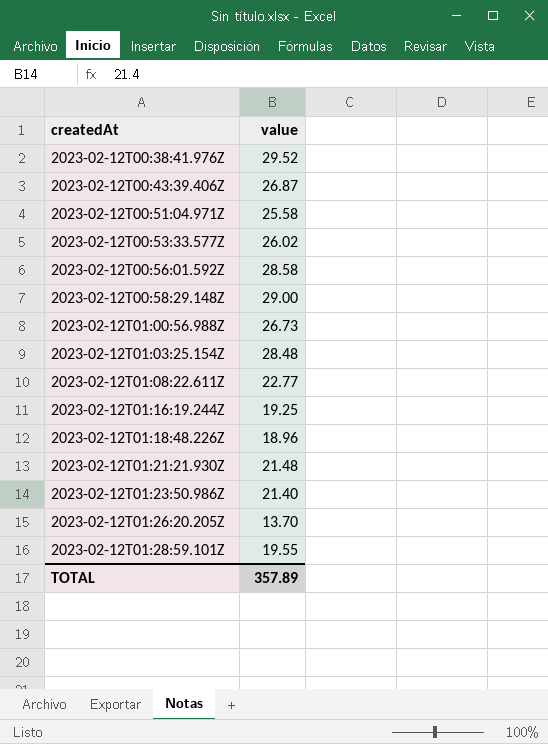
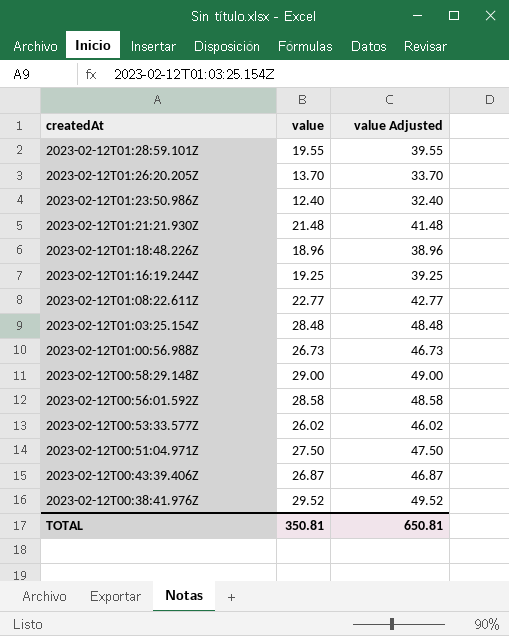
row order: createdAt ascending -> createdAt descending
column value Adjusted | formula: none -> [value] + 20
2023-02-12T01:23:50.986Z | value: 21.40 -> 12.40
2023-02-12T00:51:04.971Z | value: 25.58 -> 27.50
TOTAL | value: 357.89 -> 350.81

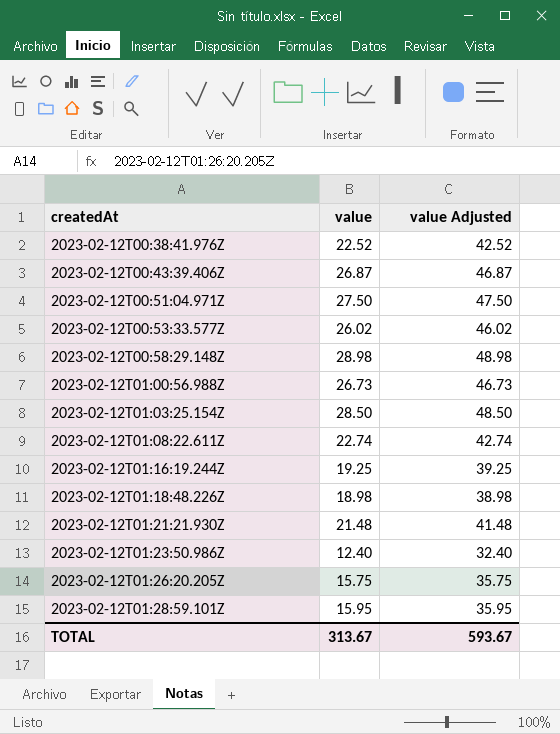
row order: createdAt descending -> createdAt ascending
row 2023-02-12T00:56:01.592Z: 28.58 | 48.58 -> none
2023-02-12T00:38:41.976Z | value: 29.52 -> 22.52
2023-02-12T00:38:41.976Z | value Adjusted: 49.52 -> 42.52
2023-02-12T00:58:29.148Z | value: 29.00 -> 28.98
2023-02-12T00:58:29.148Z | value Adjusted: 49.00 -> 48.98
2023-02-12T01:03:25.154Z | value: 28.48 -> 28.50
2023-02-12T01:03:25.154Z | value Adjusted: 48.48 -> 48.50
2023-02-12T01:08:22.611Z | value: 22.77 -> 22.74
2023-02-12T01:08:22.611Z | value Adjusted: 42.77 -> 42.74
2023-02-12T01:18:48.226Z | value: 18.96 -> 18.98
2023-02-12T01:18:48.226Z | value Adjusted: 38.96 -> 38.98
2023-02-12T01:26:20.205Z | value: 13.70 -> 15.75
2023-02-12T01:26:20.205Z | value Adjusted: 33.70 -> 35.75
2023-02-12T01:28:59.101Z | value: 19.55 -> 15.95
2023-02-12T01:28:59.101Z | value Adjusted: 39.55 -> 35.95
TOTAL | value: 350.81 -> 313.67
TOTAL | value Adjusted: 650.81 -> 593.67

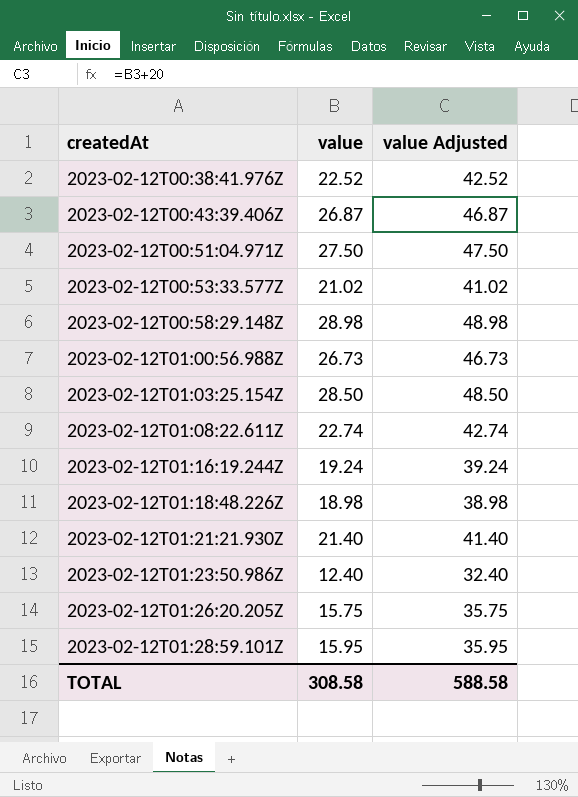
2023-02-12T00:53:33.577Z | value: 26.02 -> 21.02
2023-02-12T00:53:33.577Z | value Adjusted: 46.02 -> 41.02
2023-02-12T01:16:19.244Z | value: 19.25 -> 19.24
2023-02-12T01:16:19.244Z | value Adjusted: 39.25 -> 39.24
2023-02-12T01:21:21.930Z | value: 21.48 -> 21.40
2023-02-12T01:21:21.930Z | value Adjusted: 41.48 -> 41.40
TOTAL | value: 313.67 -> 308.58
TOTAL | value Adjusted: 593.67 -> 588.58

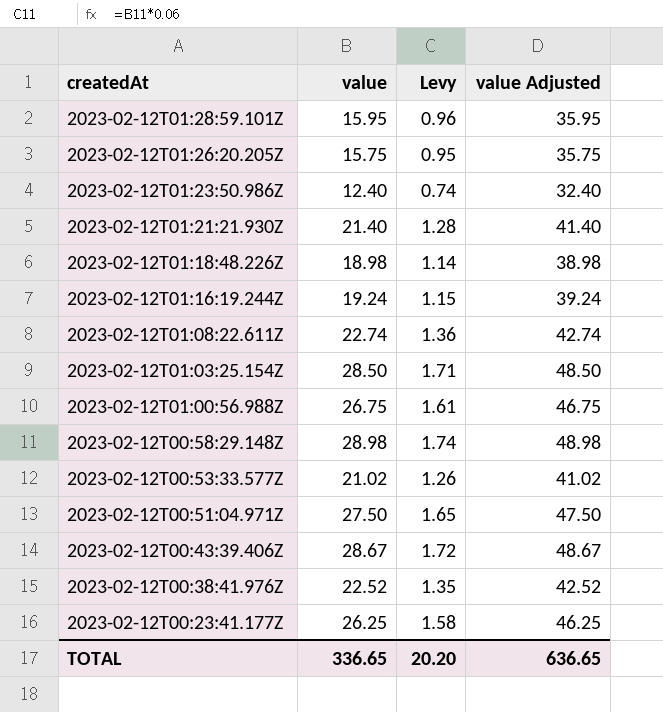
row order: createdAt ascending -> createdAt descending
column Levy | formula: none -> [value] * 0.06
2023-02-12T01:00:56.988Z | value: 26.73 -> 26.75
2023-02-12T01:00:56.988Z | value Adjusted: 46.73 -> 46.75
2023-02-12T00:43:39.406Z | value: 26.87 -> 28.67
2023-02-12T00:43:39.406Z | value Adjusted: 46.87 -> 48.67
row 2023-02-12T00:23:41.177Z: none -> 26.25 | 1.58 | 46.25
TOTAL | value: 308.58 -> 336.65
TOTAL | value Adjusted: 588.58 -> 636.65

